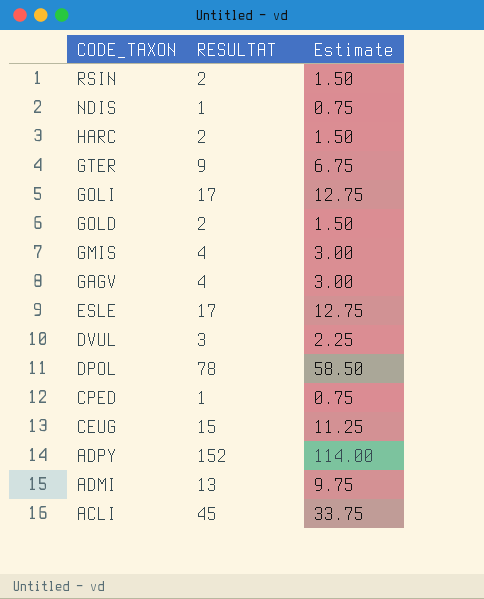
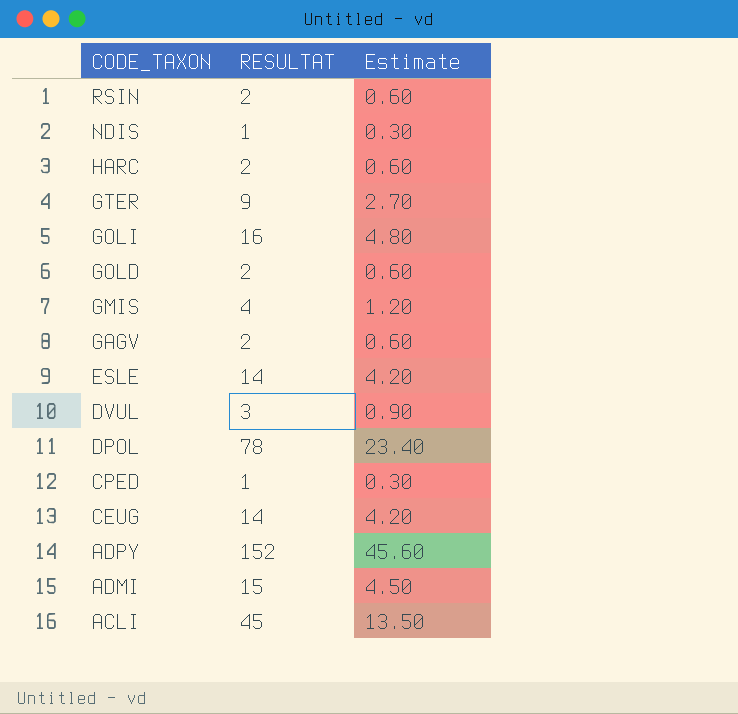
column Estimate | formula: [RESULTAT] * 0.75 -> [RESULTAT] * 0.3
GOLI | RESULTAT: 17 -> 16
GAGV | RESULTAT: 4 -> 2
ESLE | RESULTAT: 17 -> 14
CEUG | RESULTAT: 15 -> 14
ADMI | RESULTAT: 13 -> 15

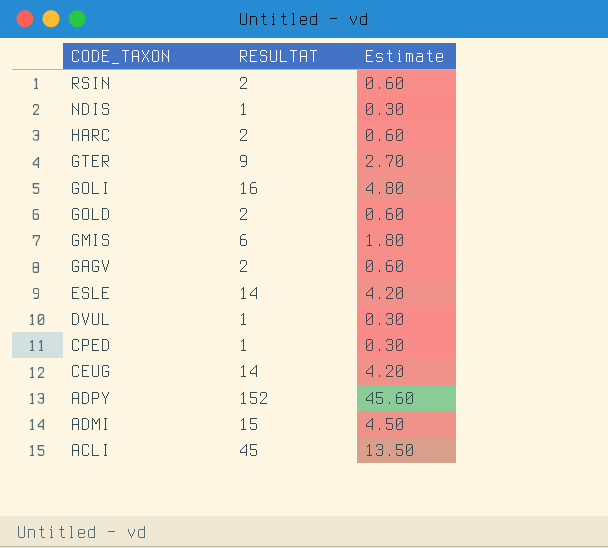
row DPOL: 78 | 23.40 -> none
GMIS | RESULTAT: 4 -> 6
GMIS | Estimate: 1.20 -> 1.80
DVUL | RESULTAT: 3 -> 1
DVUL | Estimate: 0.90 -> 0.30

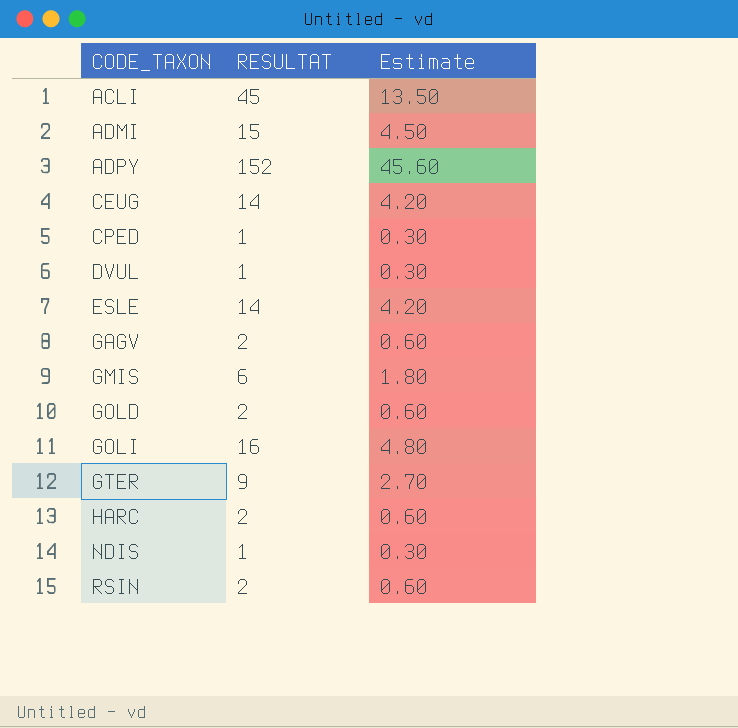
row order: CODE_TAXON descending -> CODE_TAXON ascending

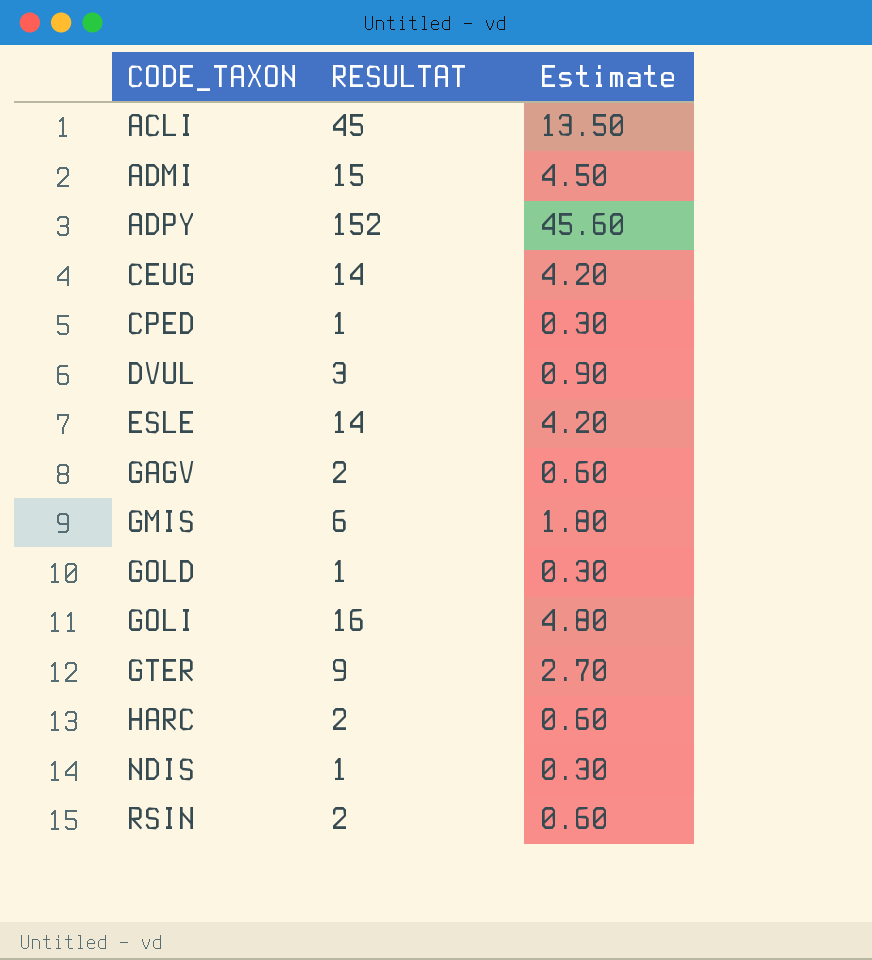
DVUL | RESULTAT: 1 -> 3
DVUL | Estimate: 0.30 -> 0.90
GOLD | RESULTAT: 2 -> 1
GOLD | Estimate: 0.60 -> 0.30

